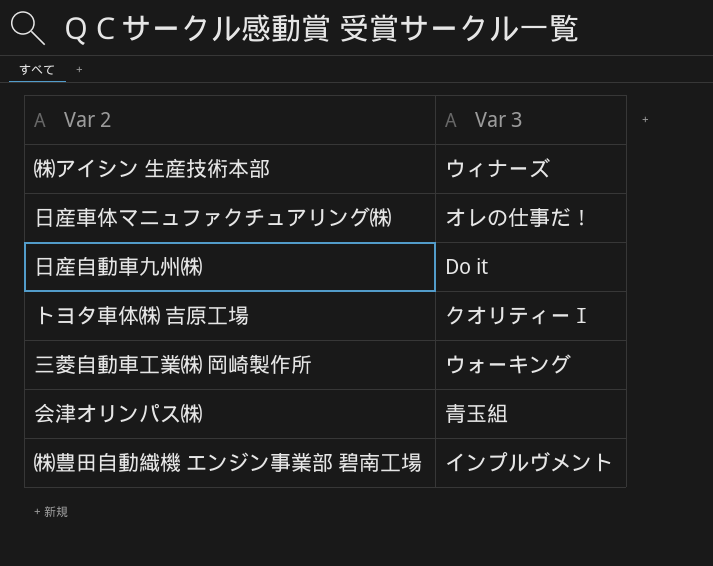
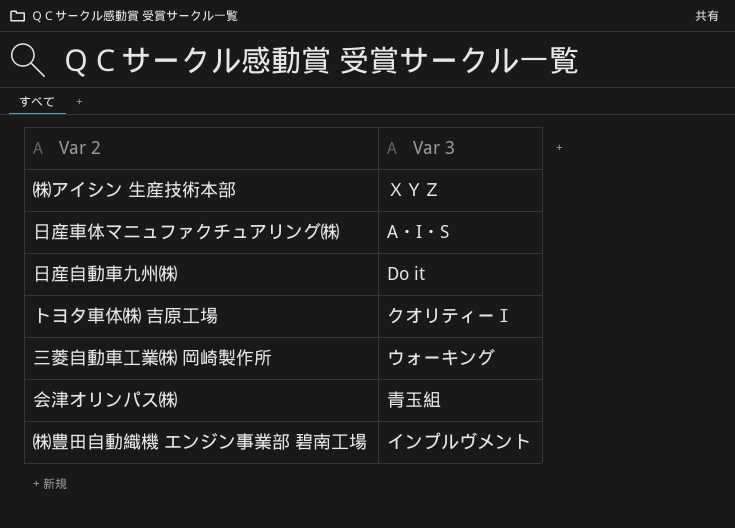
㈱アイシン 生産技術本部 | Var 3: ウィナーズ -> ＸＹＺ
日産車体マニュファクチュアリング㈱ | Var 3: オレの仕事だ！ -> A・I・S

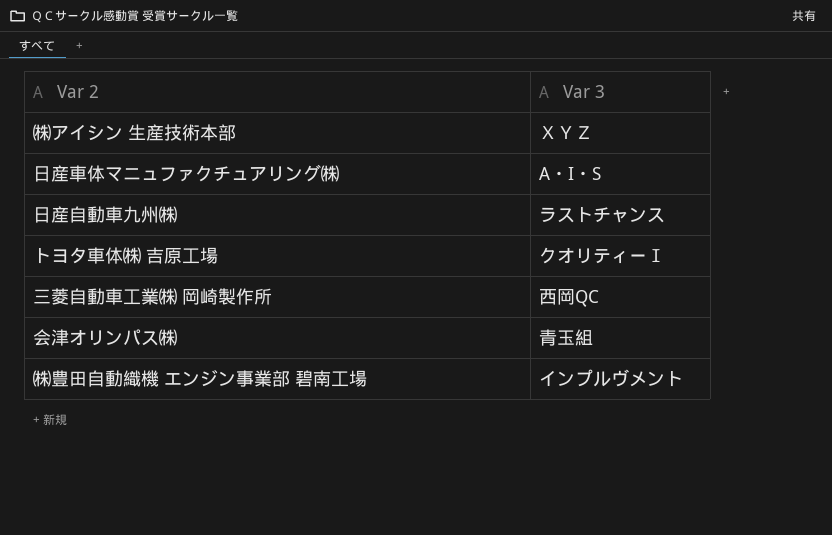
日産自動車九州㈱ | Var 3: Do it -> ラストチャンス
三菱自動車工業㈱ 岡崎製作所 | Var 3: ウォーキング -> 西岡QC

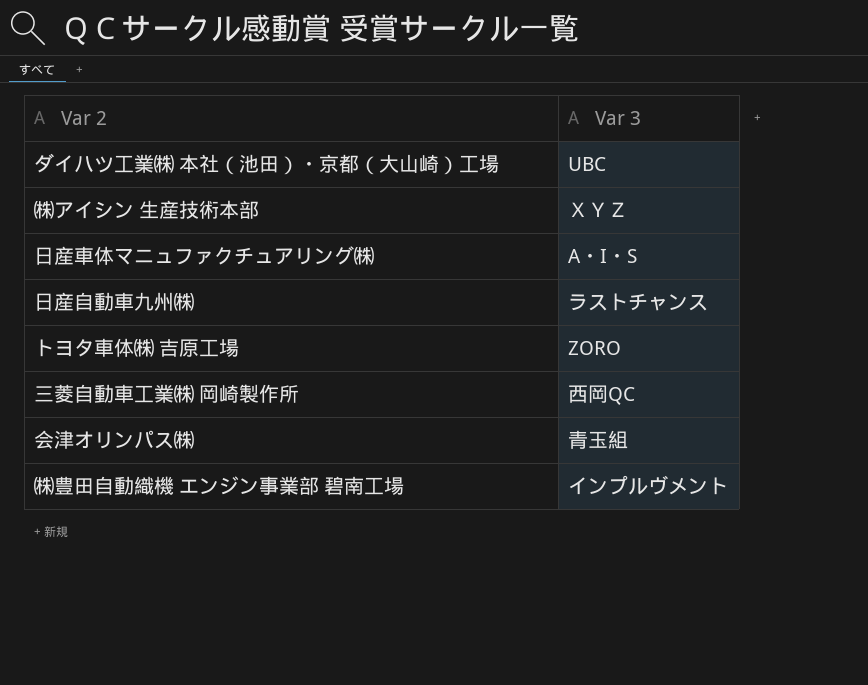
row ダイハツ工業㈱ 本社（池田）・京都（大山崎）工場: none -> UBC
トヨタ車体㈱ 吉原工場 | Var 3: クオリティーⅠ -> ZORO

